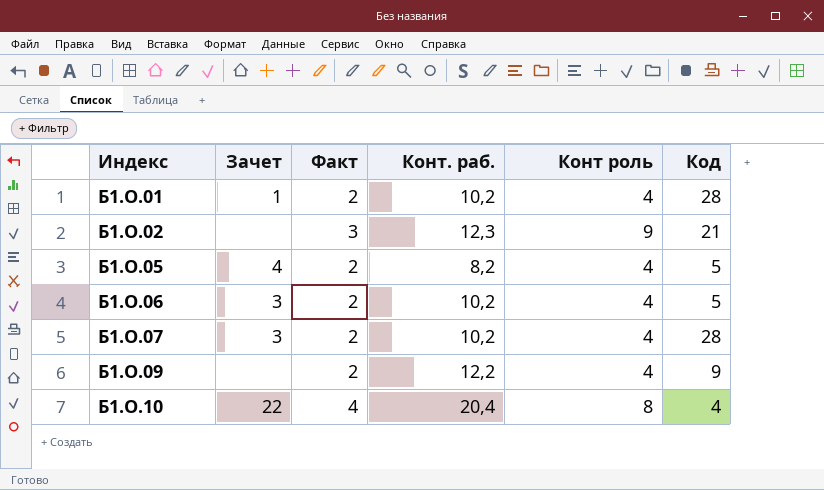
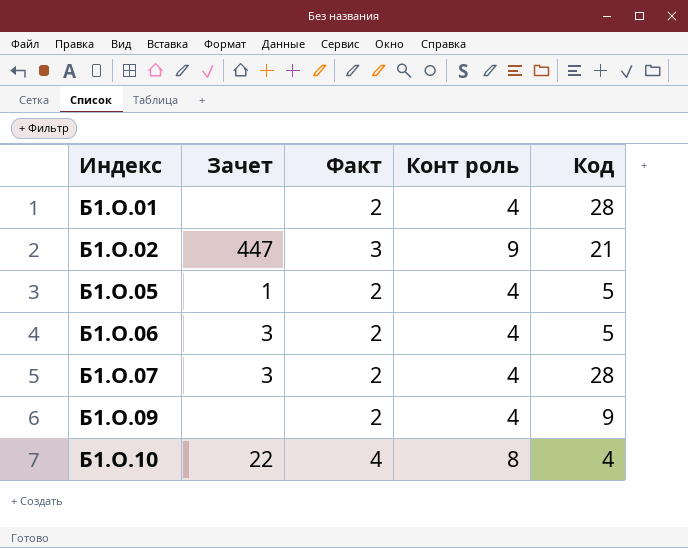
column Конт. раб. | position: 4 -> none
Б1.О.01 | Зачет: 1 -> none
Б1.О.02 | Зачет: none -> 447
Б1.О.05 | Зачет: 4 -> 1

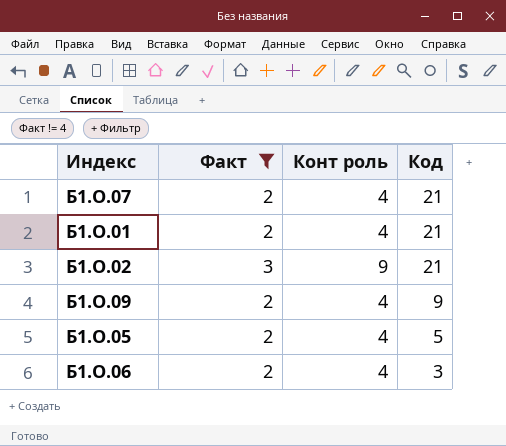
filter: none -> Факт != 4
row order: Индекс ascending -> Код descending
column Зачет | position: 2 -> none
Б1.О.07 | Код: 28 -> 21
Б1.О.01 | Код: 28 -> 21
Б1.О.06 | Код: 5 -> 3

